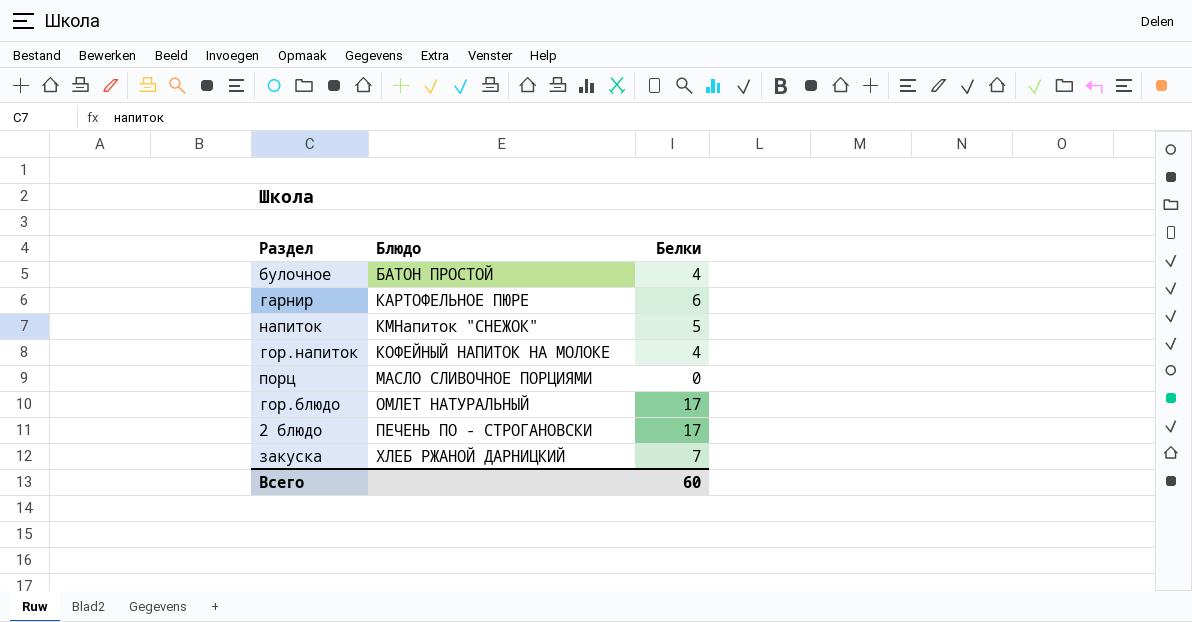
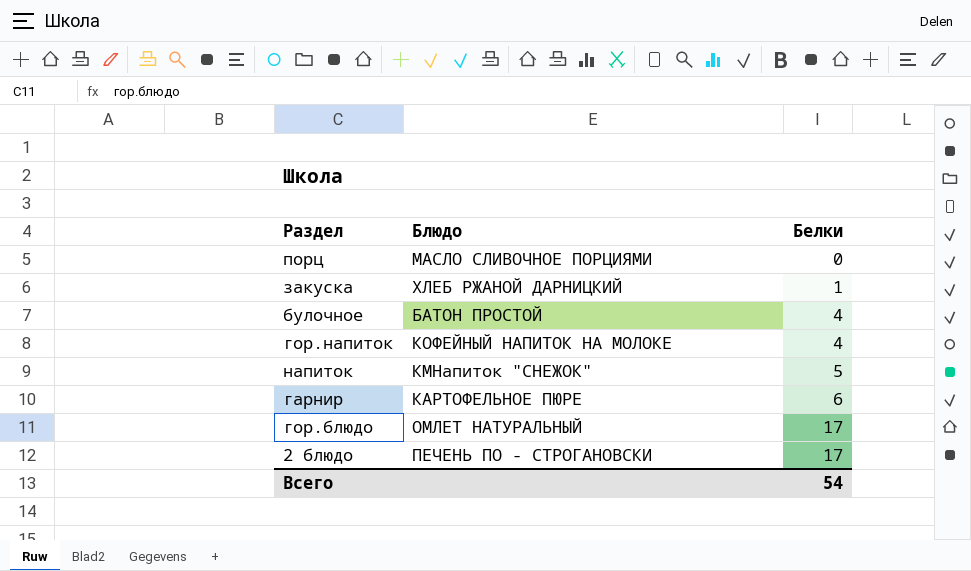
row order: Блюдо ascending -> Белки ascending
закуска | Белки: 7 -> 1
Всего | Белки: 60 -> 54

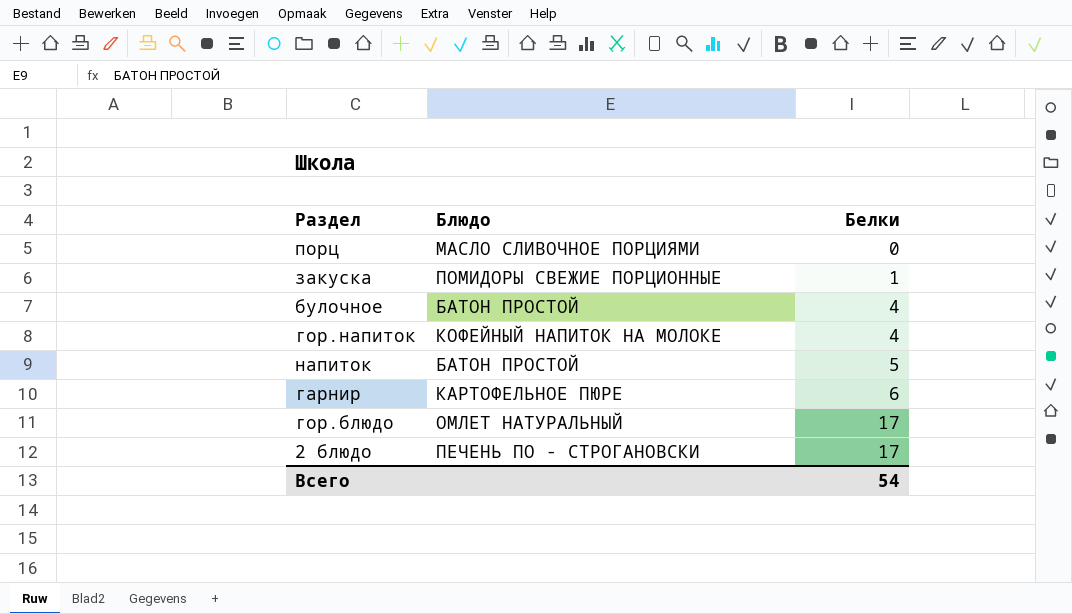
закуска | Блюдо: ХЛЕБ РЖАНОЙ ДАРНИЦКИЙ -> ПОМИДОРЫ СВЕЖИЕ ПОРЦИОННЫЕ
напиток | Блюдо: КМНапиток "СНЕЖОК" -> БАТОН ПРОСТОЙ

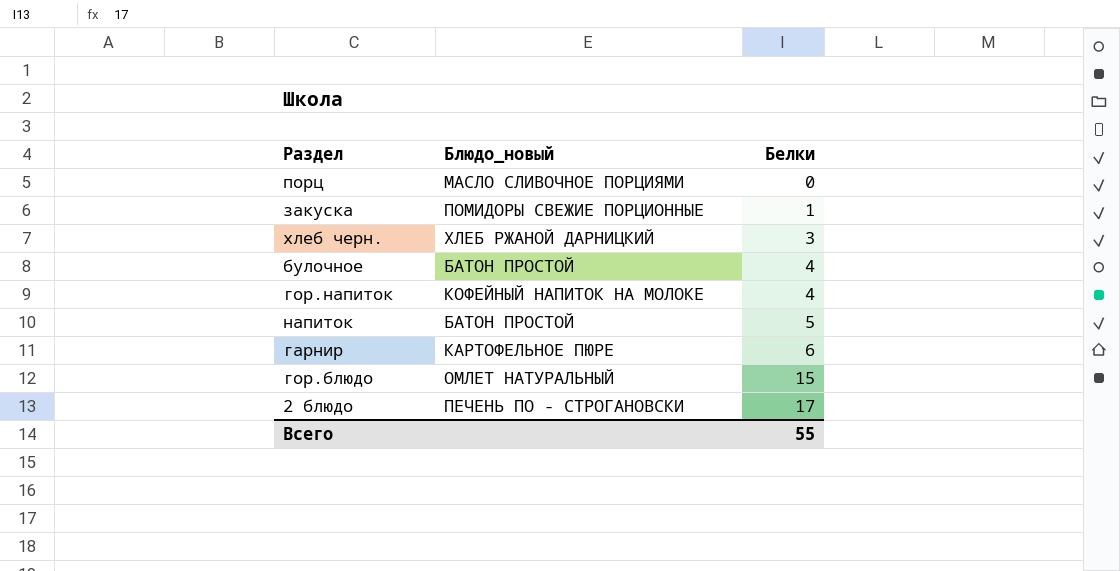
column name: Блюдо -> Блюдо_новый
row хлеб черн.: none -> ХЛЕБ РЖАНОЙ ДАРНИЦКИЙ | 3
гор.блюдо | Белки: 17 -> 15
Всего | Белки: 54 -> 55

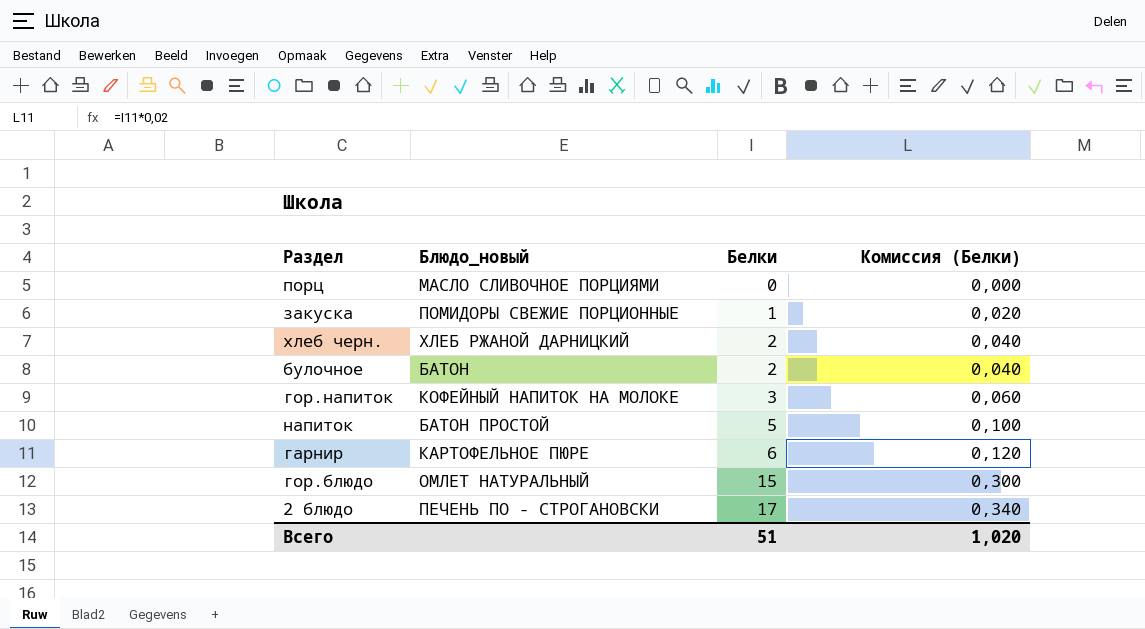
column Комиссия (Белки) | formula: none -> [Белки] * 0,02
хлеб черн. | Белки: 3 -> 2
булочное | Блюдо_новый: БАТОН ПРОСТОЙ -> БАТОН
булочное | Белки: 4 -> 2
гор.напиток | Белки: 4 -> 3
Всего | Белки: 55 -> 51

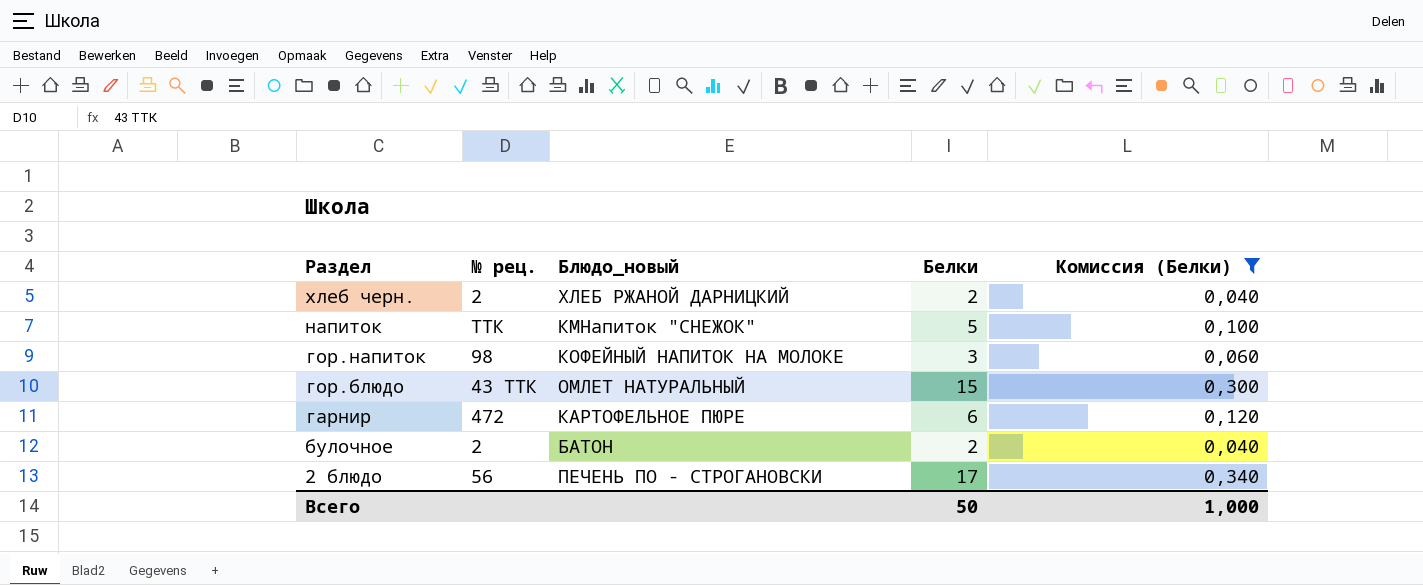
filter: none -> Комиссия (Белки) >= 0,040
row order: Белки ascending -> Раздел descending
column № рец. | position: none -> 2
напиток | Блюдо_новый: БАТОН ПРОСТОЙ -> КМНапиток "СНЕЖОК"
Всего | Белки: 51 -> 50
Всего | Комиссия (Белки): 1,020 -> 1,000

